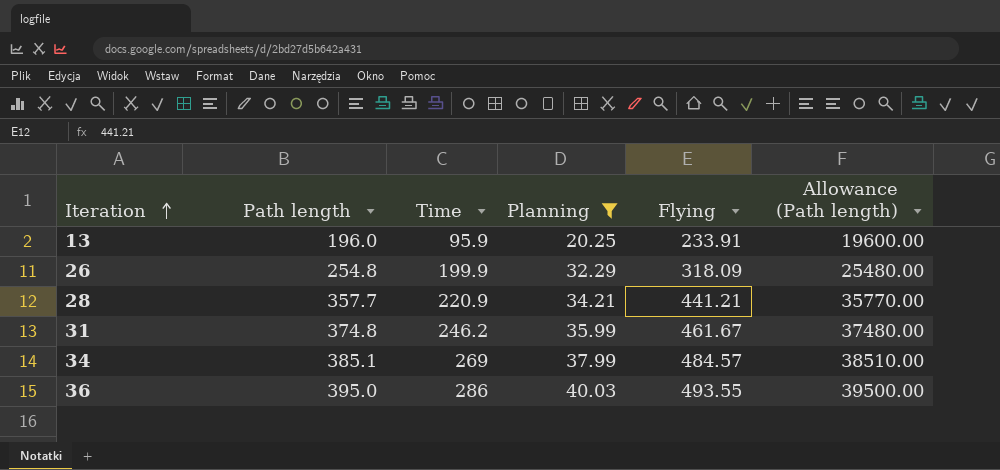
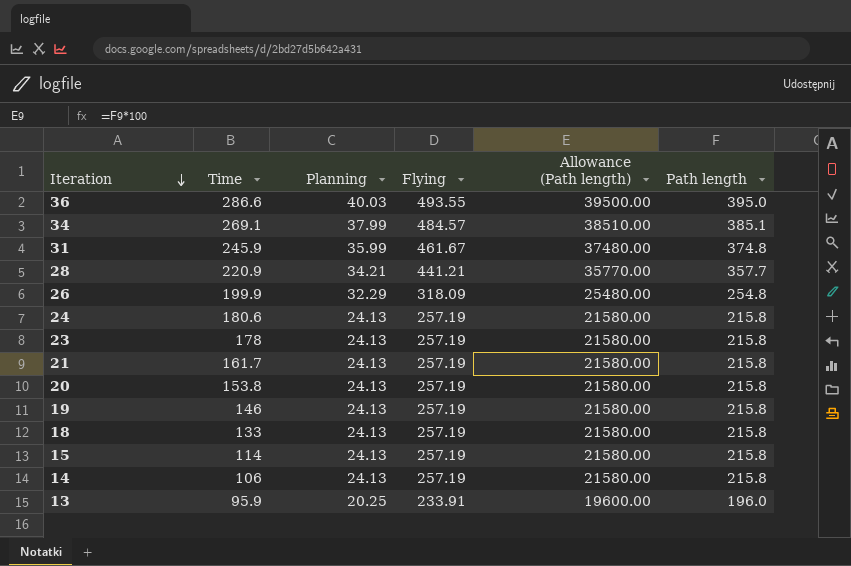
filter: Planning != 24.13 -> none
row order: Iteration ascending -> Iteration descending
column Path length | position: 2 -> 6
36 | Time: 286 -> 286.6
34 | Time: 269 -> 269.1
31 | Time: 246.2 -> 245.9

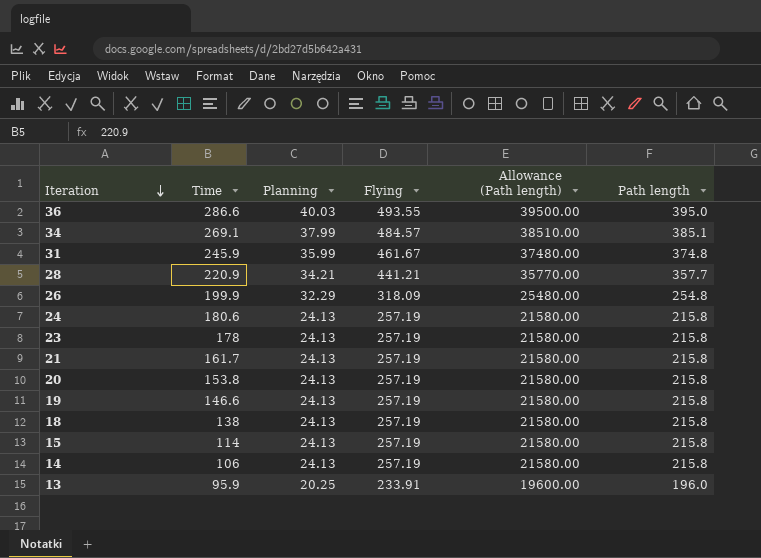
19 | Time: 146 -> 146.6
18 | Time: 133 -> 138

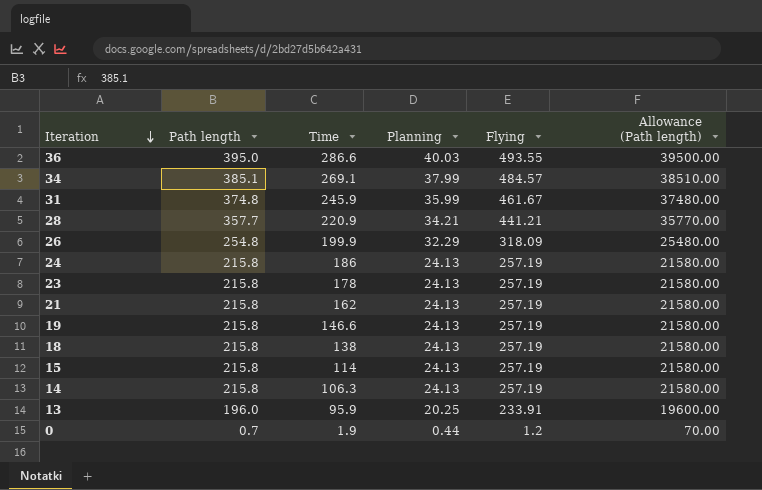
column Path length | position: 6 -> 2
row 20: 153.8 | 24.13 | 257.19 | 21580.00 | 215.8 -> none
24 | Time: 180.6 -> 186
21 | Time: 161.7 -> 162
14 | Time: 106 -> 106.3
row 0: none -> 0.7 | 1.9 | 0.44 | 1.2 | 70.00

